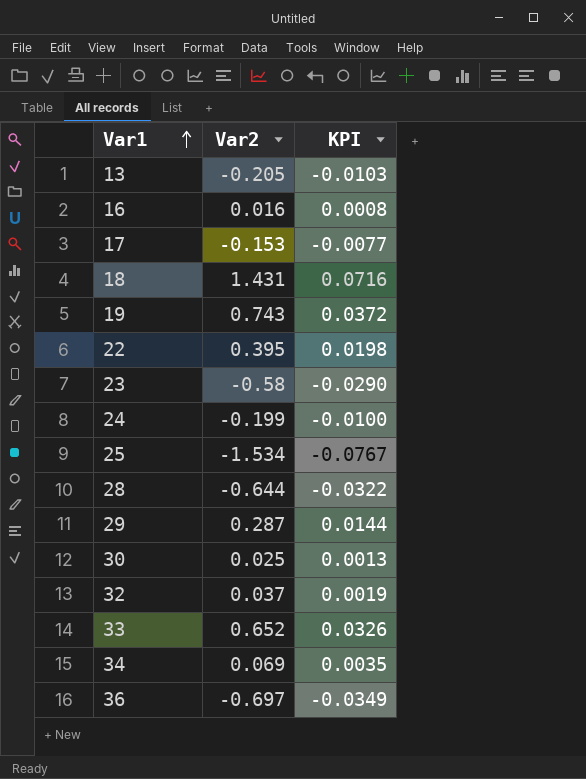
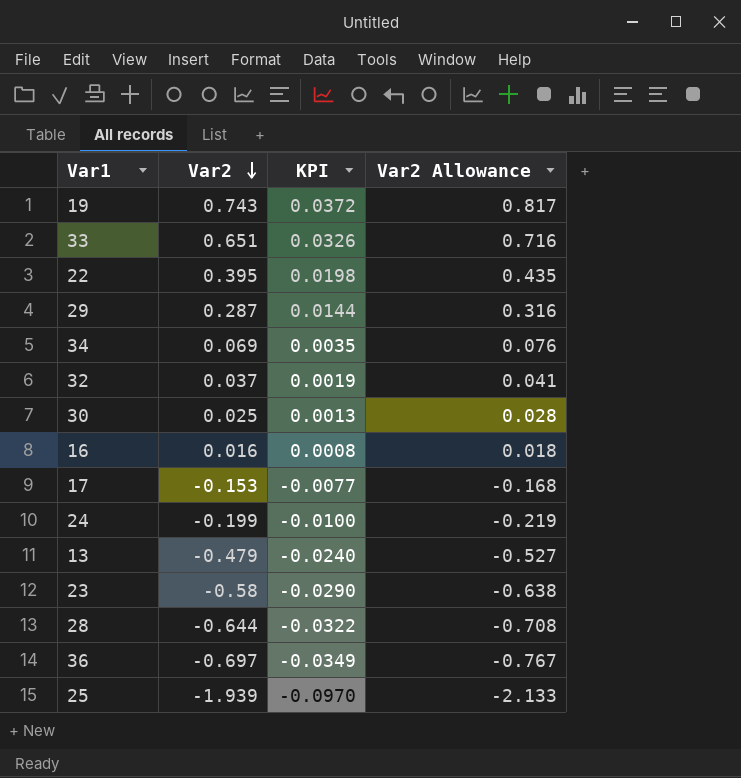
row order: Var1 ascending -> Var2 descending
column Var2 Allowance | formula: none -> [Var2] * 1.1
row 18: 1.431 | 0.0716 -> none
33 | Var2: 0.652 -> 0.651
13 | Var2: -0.205 -> -0.479
13 | KPI: -0.0103 -> -0.0240
25 | Var2: -1.534 -> -1.939
25 | KPI: -0.0767 -> -0.0970

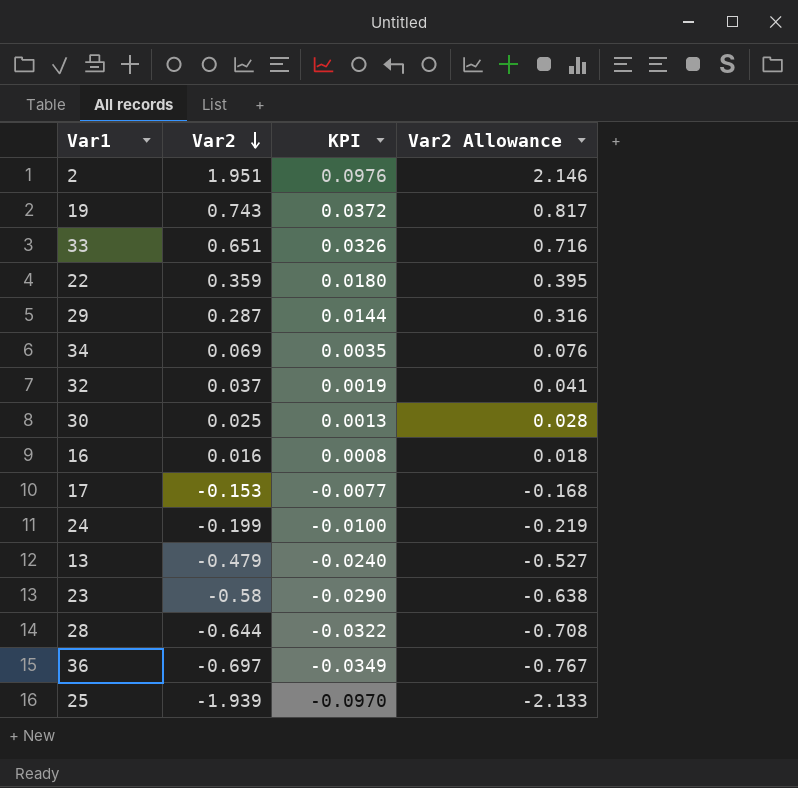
row 2: none -> 1.951 | 0.0976 | 2.146
22 | Var2: 0.395 -> 0.359
22 | KPI: 0.0198 -> 0.0180
22 | Var2 Allowance: 0.435 -> 0.395

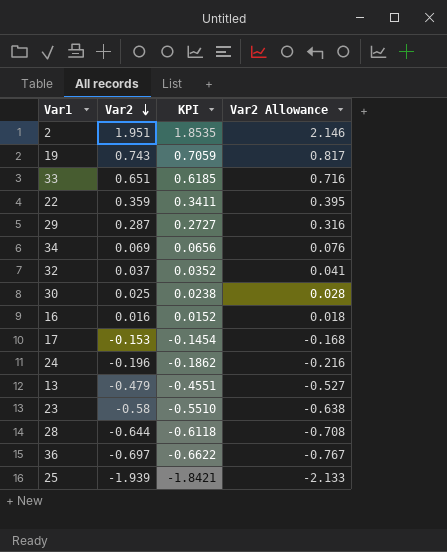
column KPI | formula: [Var2] * 0.05 -> [Var2] * 0.95
24 | Var2: -0.199 -> -0.196
24 | Var2 Allowance: -0.219 -> -0.216

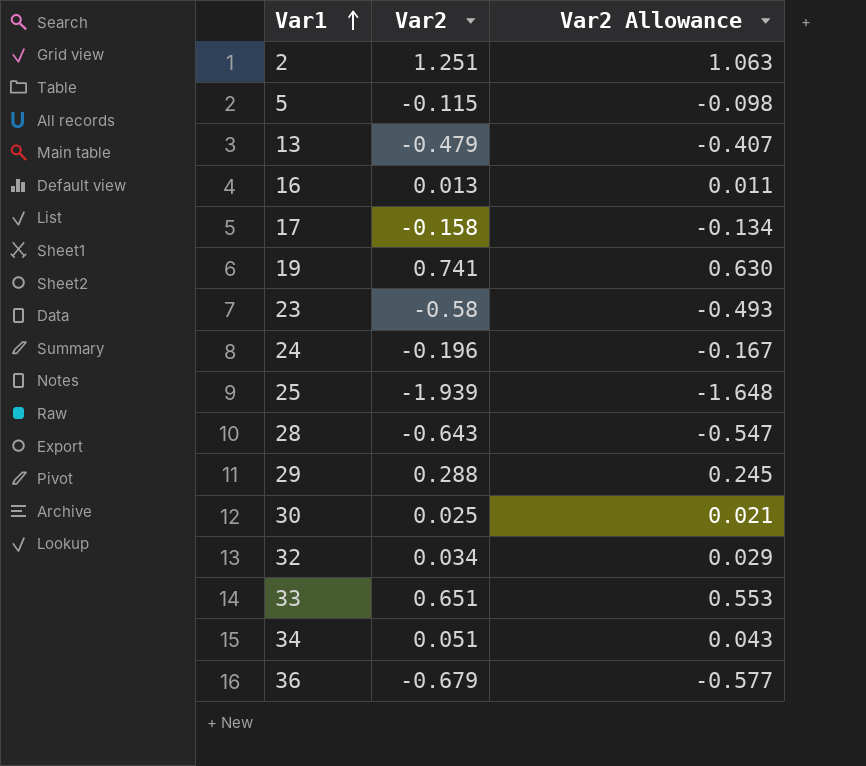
row order: Var2 descending -> Var1 ascending
column KPI | formula: [Var2] * 0.95 -> none
column Var2 Allowance | formula: [Var2] * 1.1 -> [Var2] * 0.85
row 22: 0.359 | 0.3411 | 0.395 -> none
2 | Var2: 1.951 -> 1.251
row 5: none -> -0.115 | -0.098
16 | Var2: 0.016 -> 0.013
17 | Var2: -0.153 -> -0.158
19 | Var2: 0.743 -> 0.741
28 | Var2: -0.644 -> -0.643
29 | Var2: 0.287 -> 0.288
32 | Var2: 0.037 -> 0.034
34 | Var2: 0.069 -> 0.051
36 | Var2: -0.697 -> -0.679

